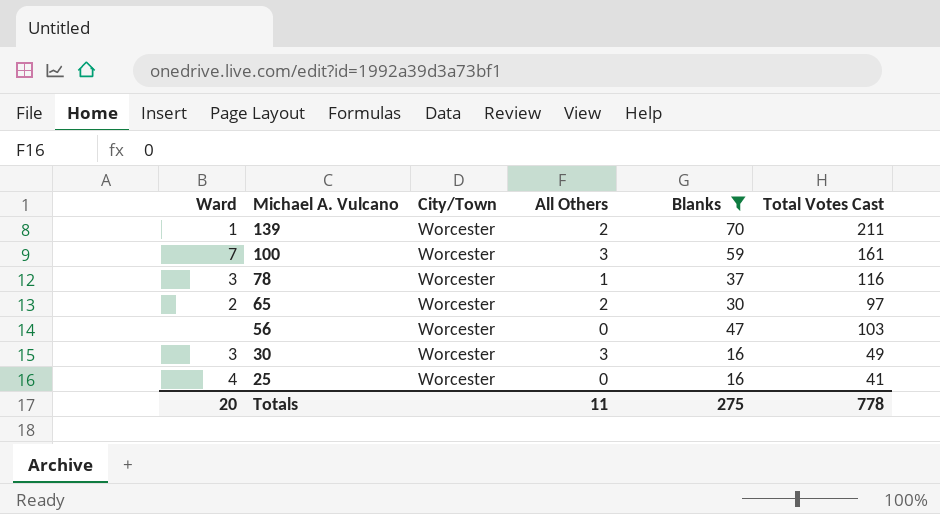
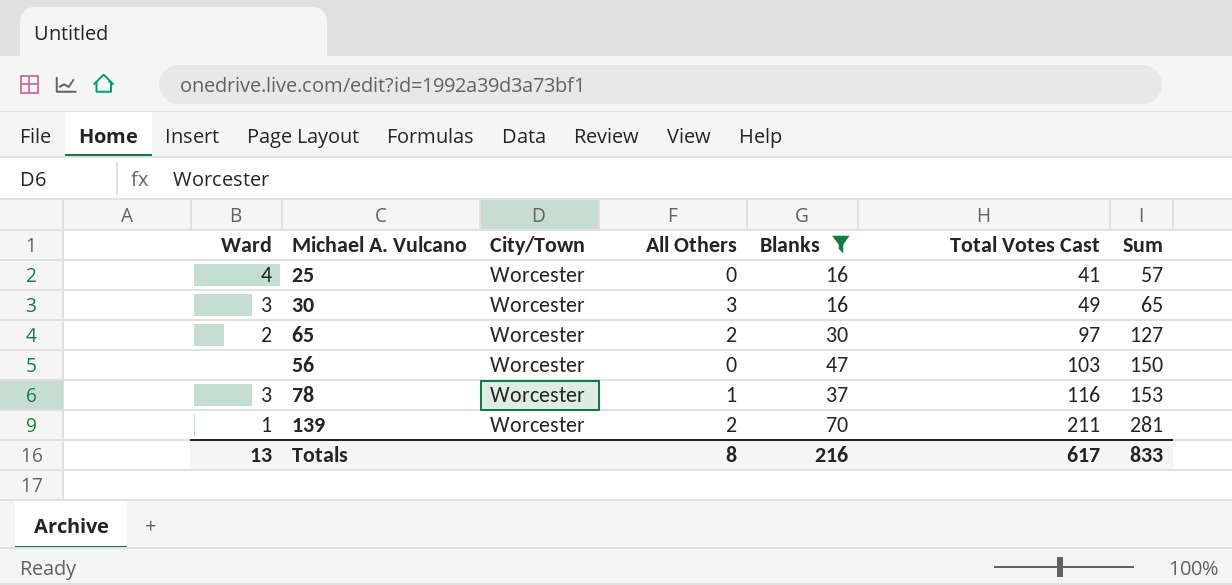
row order: Michael A. Vulcano descending -> Total Votes Cast ascending
column Sum | formula: none -> [Blanks] + [Total Votes Cast]
row 100: 7 | Worcester | 3 | 59 | 161 -> none
Totals | Ward: 20 -> 13
Totals | All Others: 11 -> 8
Totals | Blanks: 275 -> 216
Totals | Total Votes Cast: 778 -> 617

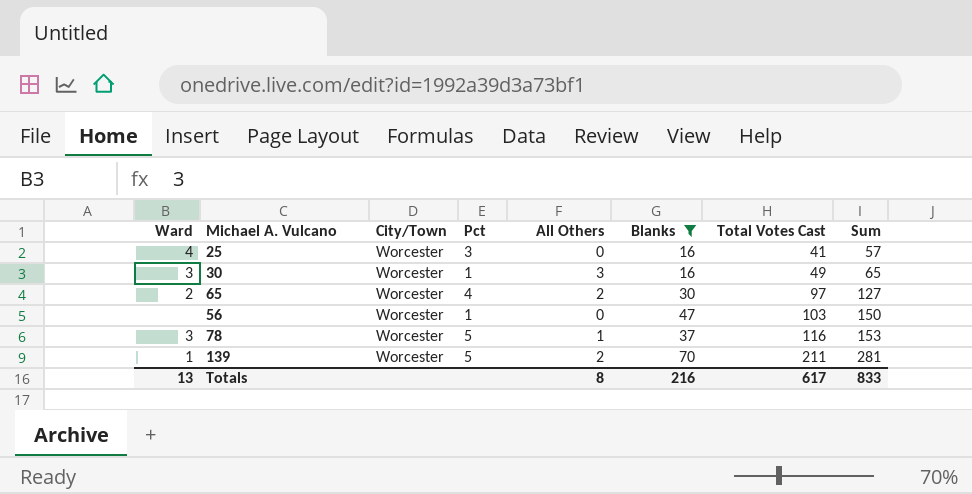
column Pct | position: none -> 4

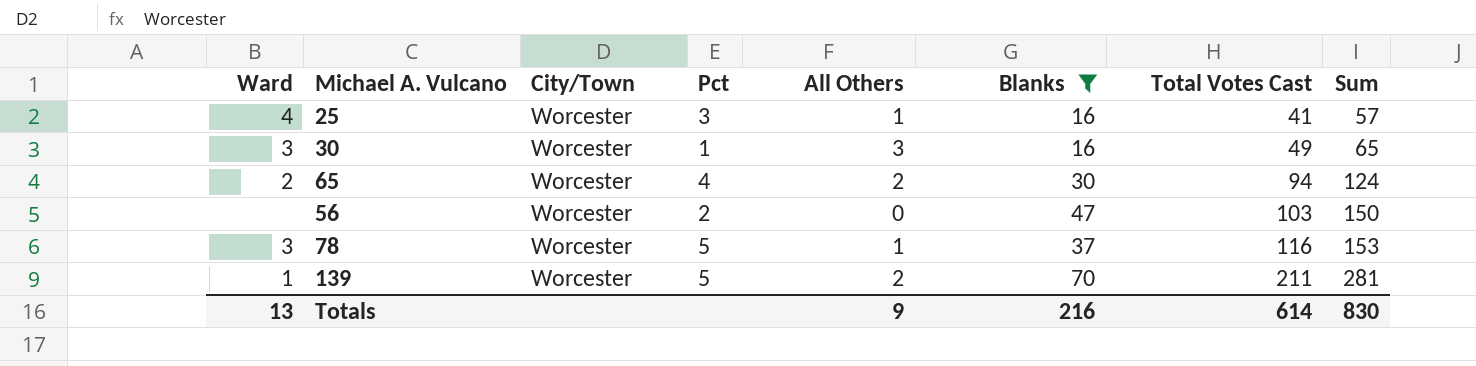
25 | All Others: 0 -> 1
65 | Total Votes Cast: 97 -> 94
65 | Sum: 127 -> 124
56 | Pct: 1 -> 2
Totals | All Others: 8 -> 9
Totals | Total Votes Cast: 617 -> 614
Totals | Sum: 833 -> 830

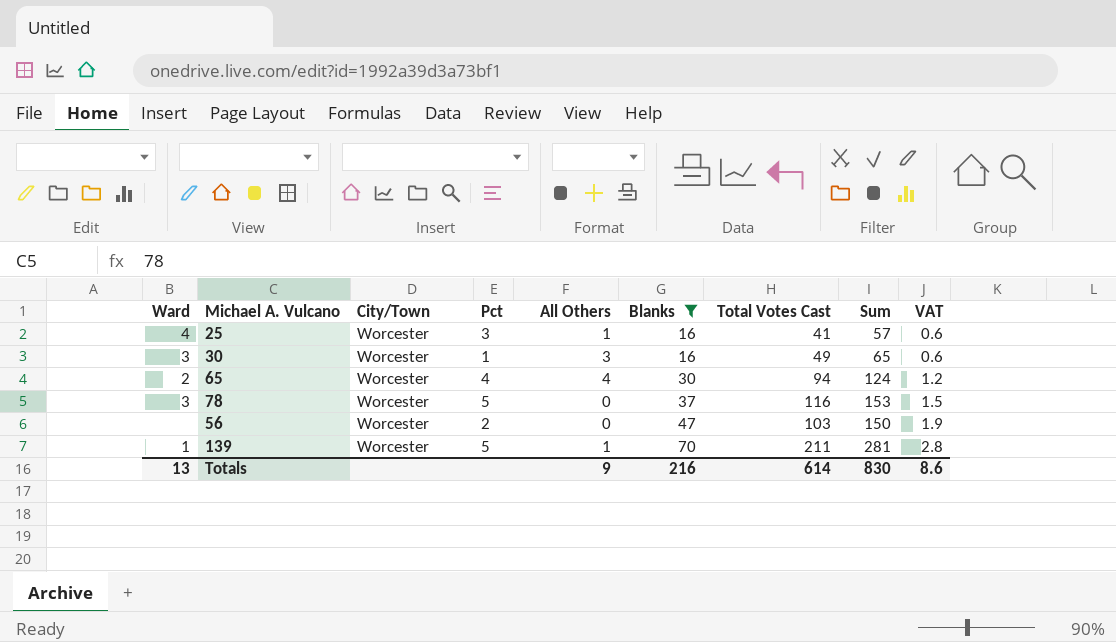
row order: Total Votes Cast ascending -> Blanks ascending
column VAT | formula: none -> [Blanks] * 0.04
65 | All Others: 2 -> 4
78 | All Others: 1 -> 0
139 | All Others: 2 -> 1

